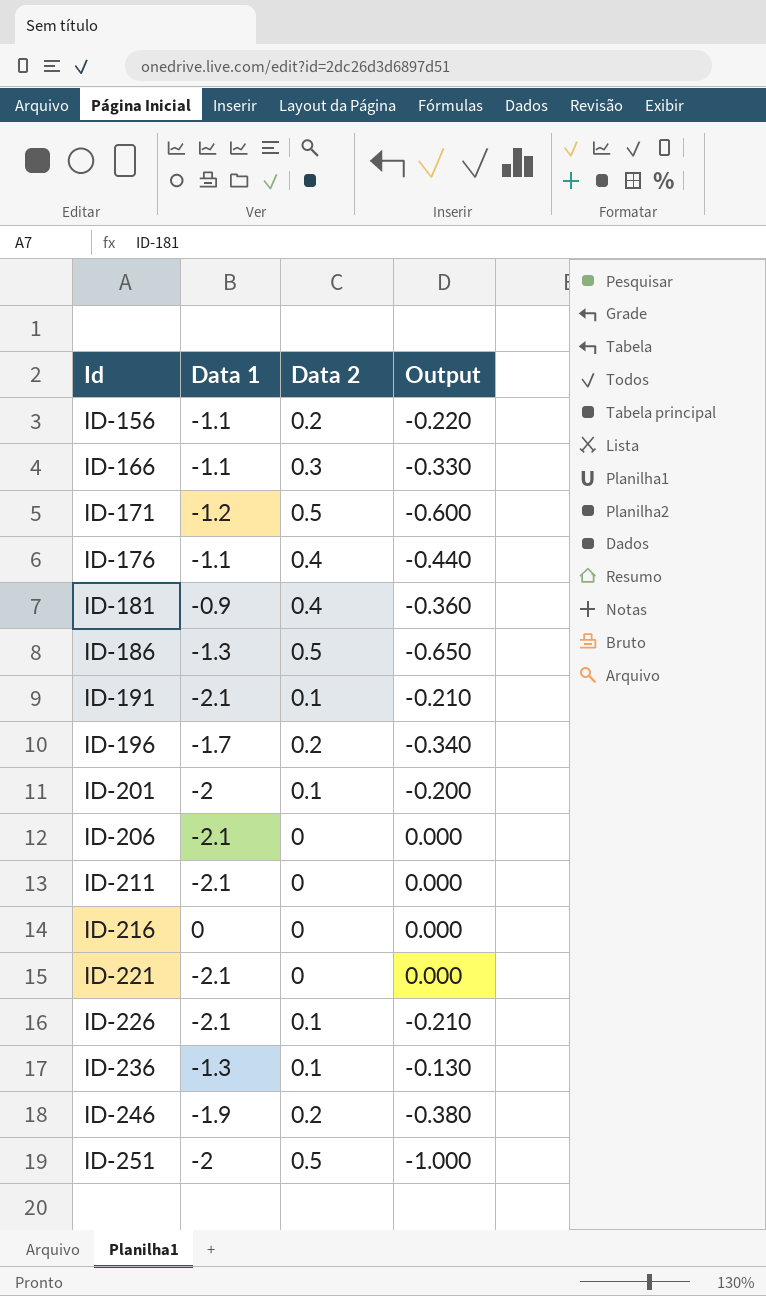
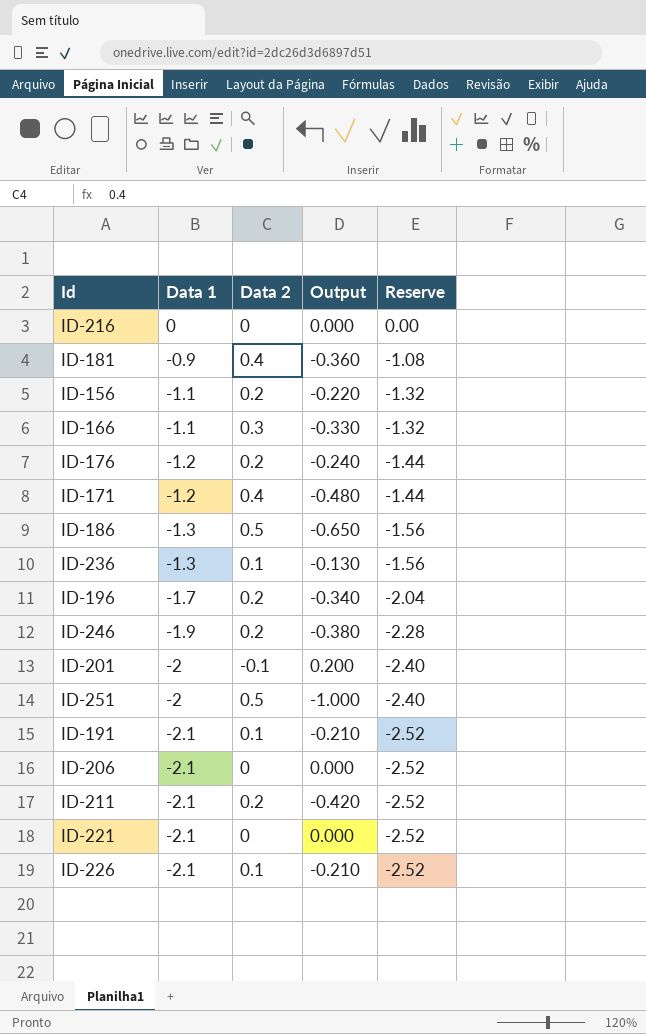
row order: Id ascending -> Data 1 descending
column Reserve | formula: none -> [Data 1] * 1.2
ID-176 | Data 1: -1.1 -> -1.2
ID-176 | Data 2: 0.4 -> 0.2
ID-176 | Output: -0.440 -> -0.240
ID-171 | Data 2: 0.5 -> 0.4
ID-171 | Output: -0.600 -> -0.480
ID-201 | Data 2: 0.1 -> -0.1
ID-201 | Output: -0.200 -> 0.200
ID-211 | Data 2: 0 -> 0.2
ID-211 | Output: 0.000 -> -0.420

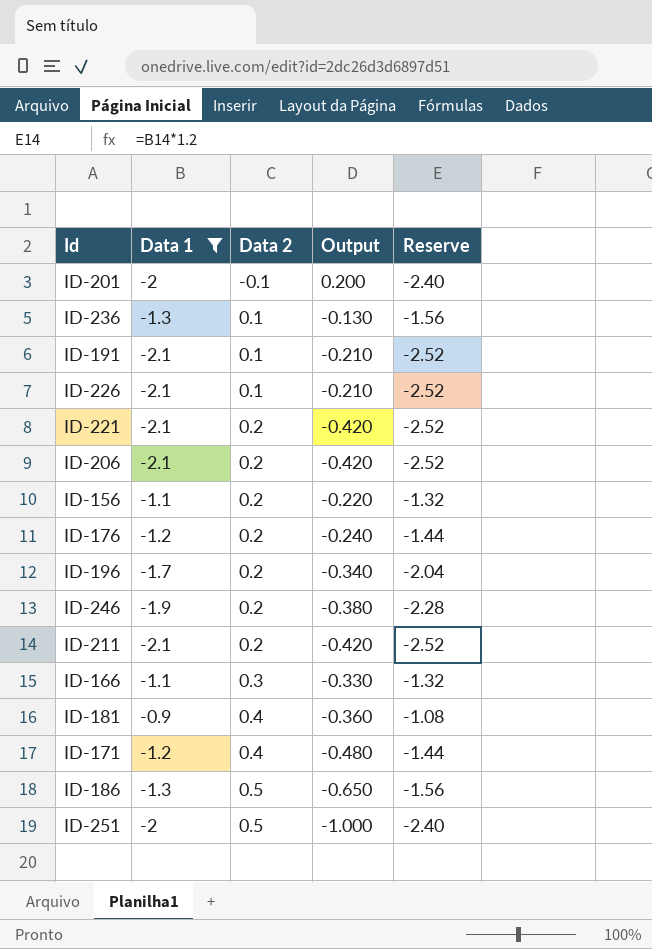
filter: none -> Data 1 != 0
row order: Data 1 descending -> Data 2 ascending
ID-221 | Data 2: 0 -> 0.2
ID-221 | Output: 0.000 -> -0.420
ID-206 | Data 2: 0 -> 0.2
ID-206 | Output: 0.000 -> -0.420

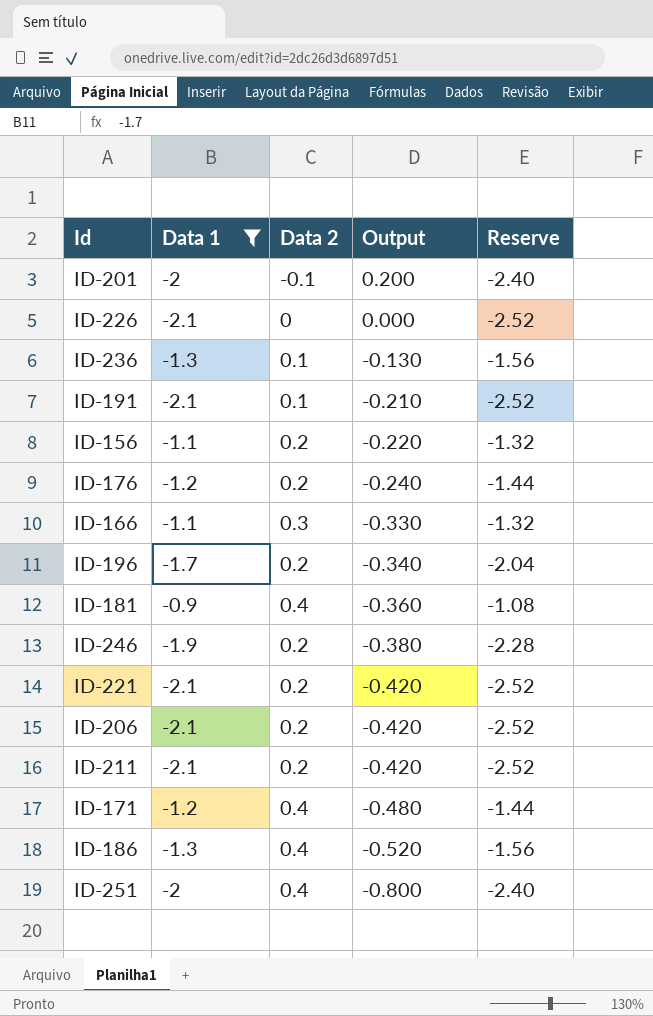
row order: Data 2 ascending -> Output descending
ID-226 | Data 2: 0.1 -> 0
ID-226 | Output: -0.210 -> 0.000
ID-186 | Data 2: 0.5 -> 0.4
ID-186 | Output: -0.650 -> -0.520
ID-251 | Data 2: 0.5 -> 0.4
ID-251 | Output: -1.000 -> -0.800

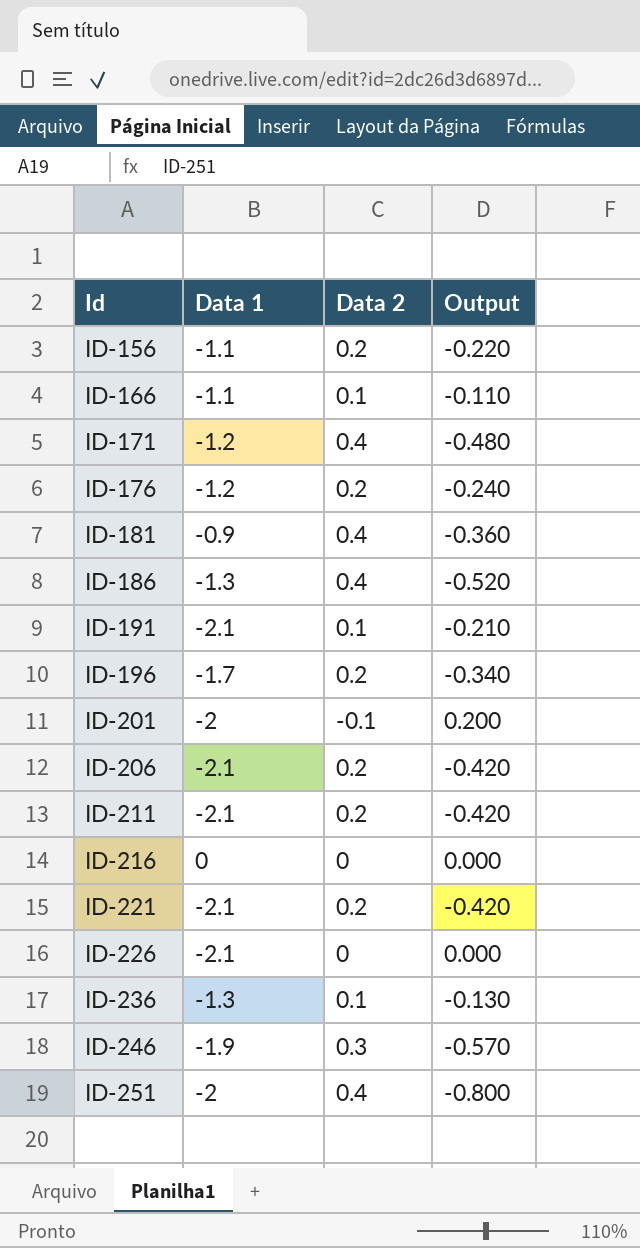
filter: Data 1 != 0 -> none
row order: Output descending -> Id ascending
column Reserve | formula: [Data 1] * 1.2 -> none
ID-166 | Data 2: 0.3 -> 0.1
ID-166 | Output: -0.330 -> -0.110
ID-246 | Data 2: 0.2 -> 0.3
ID-246 | Output: -0.380 -> -0.570

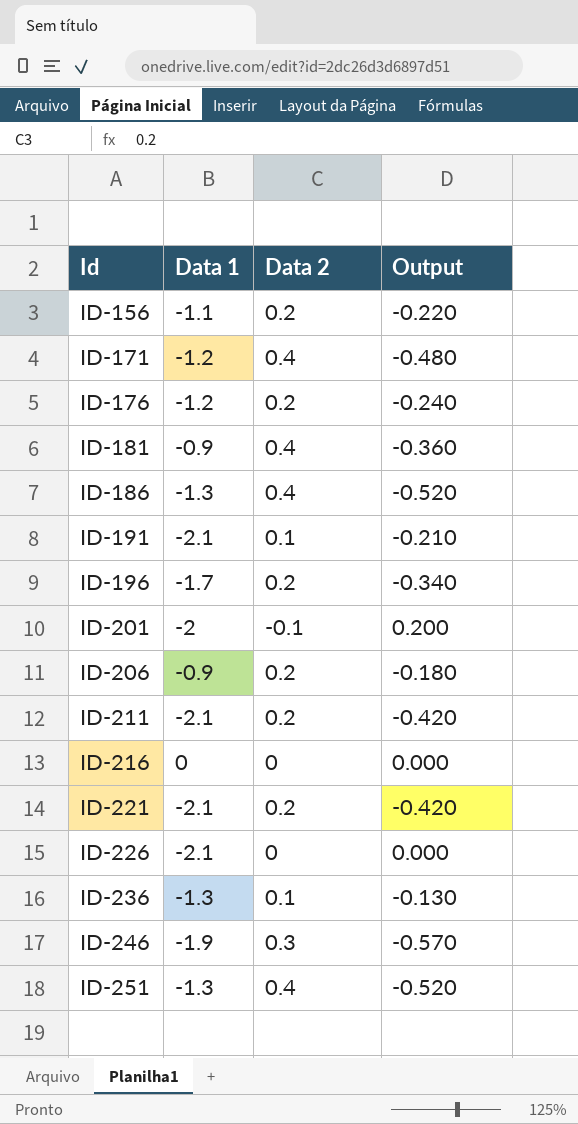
row ID-166: -1.1 | 0.1 | -0.110 -> none
ID-206 | Data 1: -2.1 -> -0.9
ID-206 | Output: -0.420 -> -0.180
ID-251 | Data 1: -2 -> -1.3
ID-251 | Output: -0.800 -> -0.520

